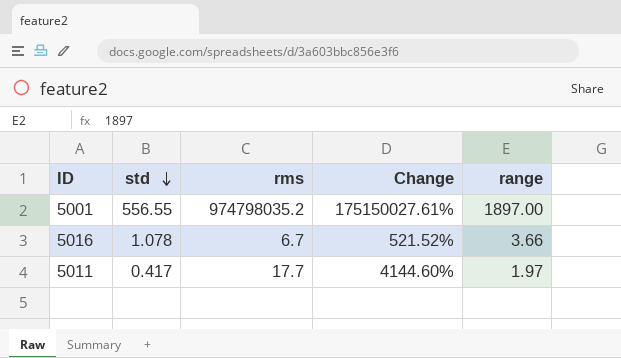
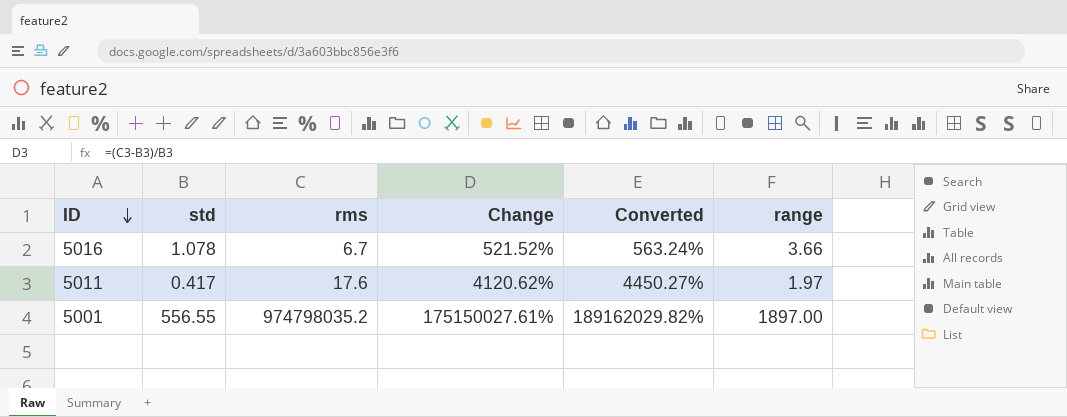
row order: std descending -> ID descending
column Converted | formula: none -> [Change] * 1.08
5011 | rms: 17.7 -> 17.6
5011 | Change: 4144.60% -> 4120.62%

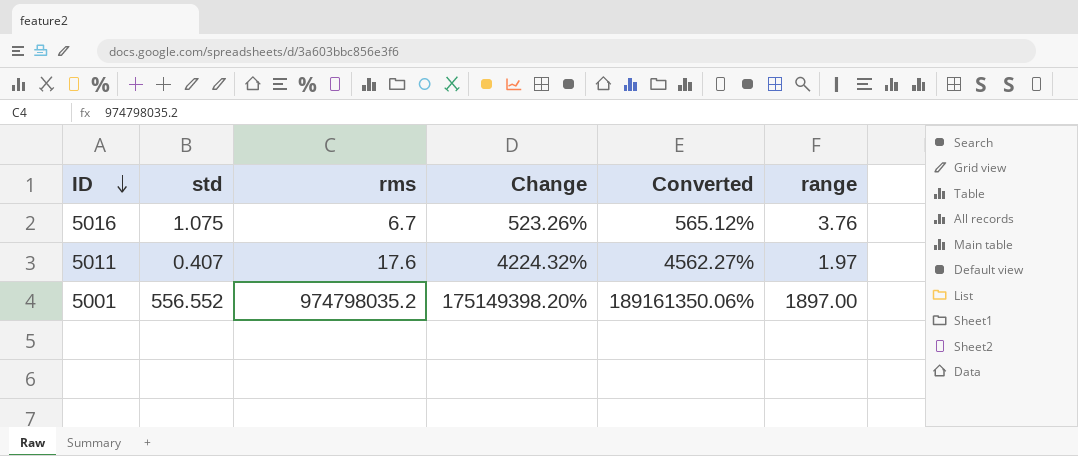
5016 | std: 1.078 -> 1.075
5016 | Change: 521.52% -> 523.26%
5016 | Converted: 563.24% -> 565.12%
5016 | range: 3.66 -> 3.76
5011 | std: 0.417 -> 0.407
5011 | Change: 4120.62% -> 4224.32%
5011 | Converted: 4450.27% -> 4562.27%
5001 | std: 556.55 -> 556.552
5001 | Change: 175150027.61% -> 175149398.20%
5001 | Converted: 189162029.82% -> 189161350.06%

